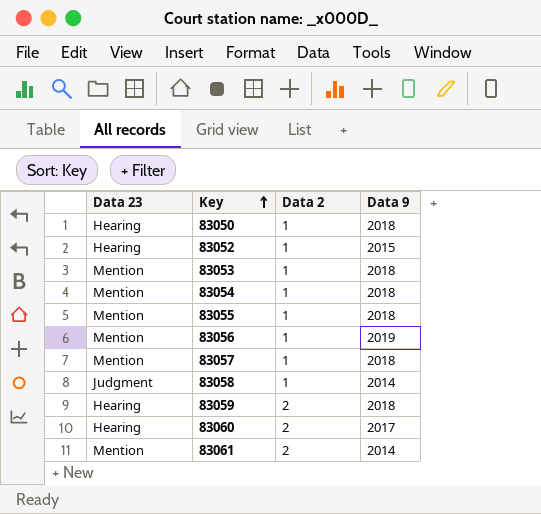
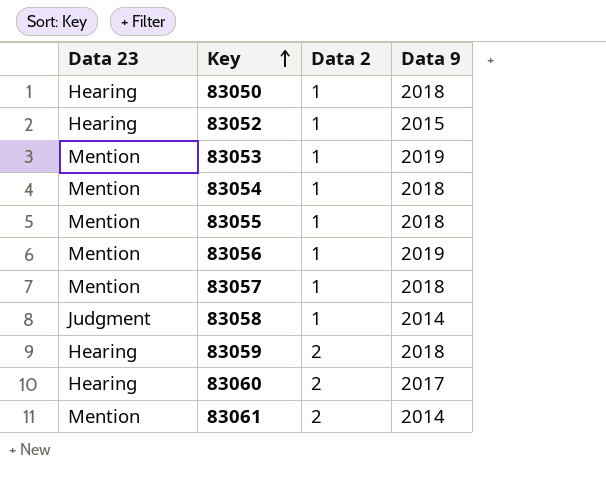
83053 | Data 9: 2018 -> 2019

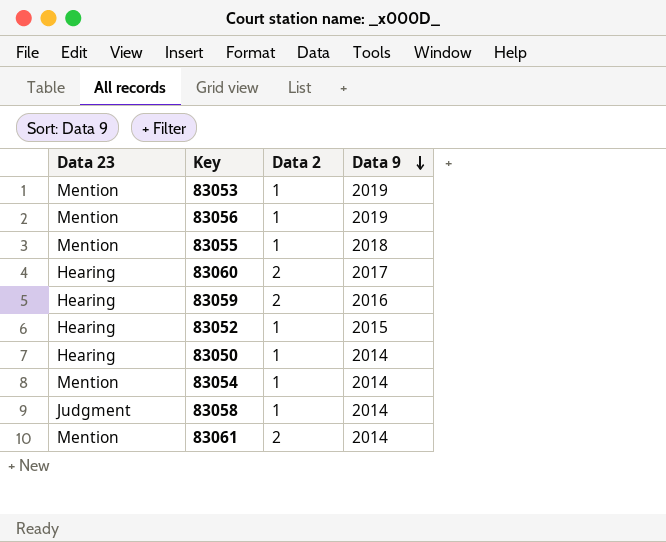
row order: Key ascending -> Data 9 descending
row 83057: Mention | 1 | 2018 -> none
83059 | Data 9: 2018 -> 2016
83050 | Data 9: 2018 -> 2014
83054 | Data 9: 2018 -> 2014

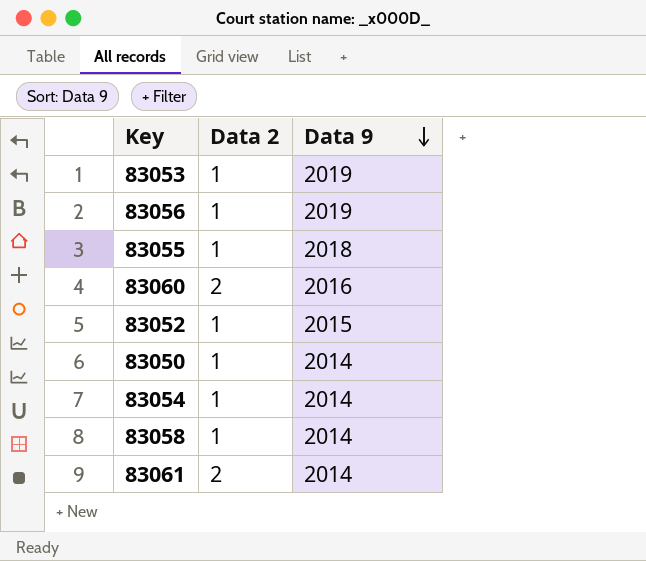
column Data 23 | position: 1 -> none
row 83059: Hearing | 2 | 2016 -> none
83060 | Data 9: 2017 -> 2016

